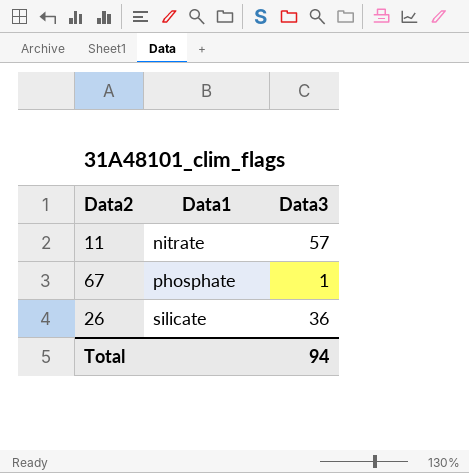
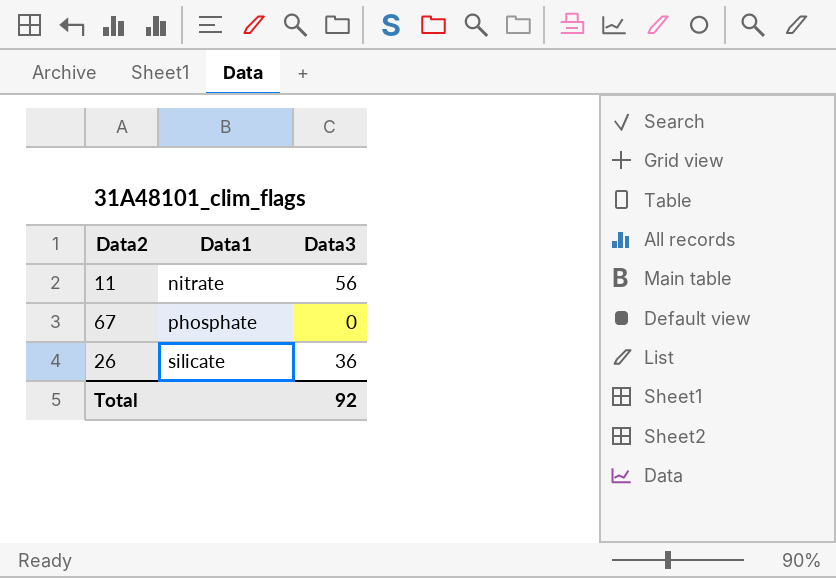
11 | Data3: 57 -> 56
67 | Data3: 1 -> 0
Total | Data3: 94 -> 92

